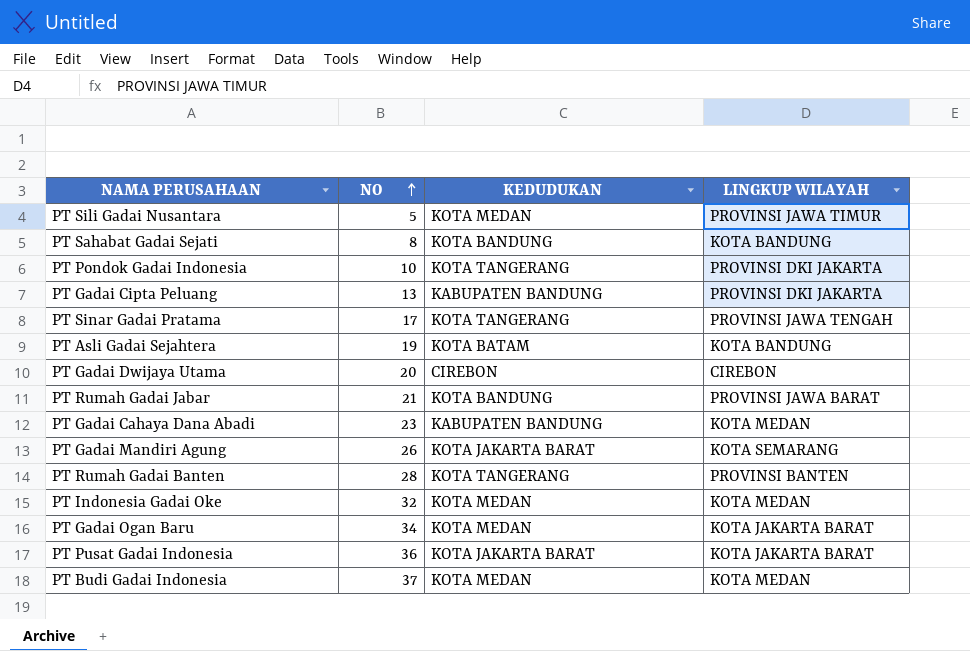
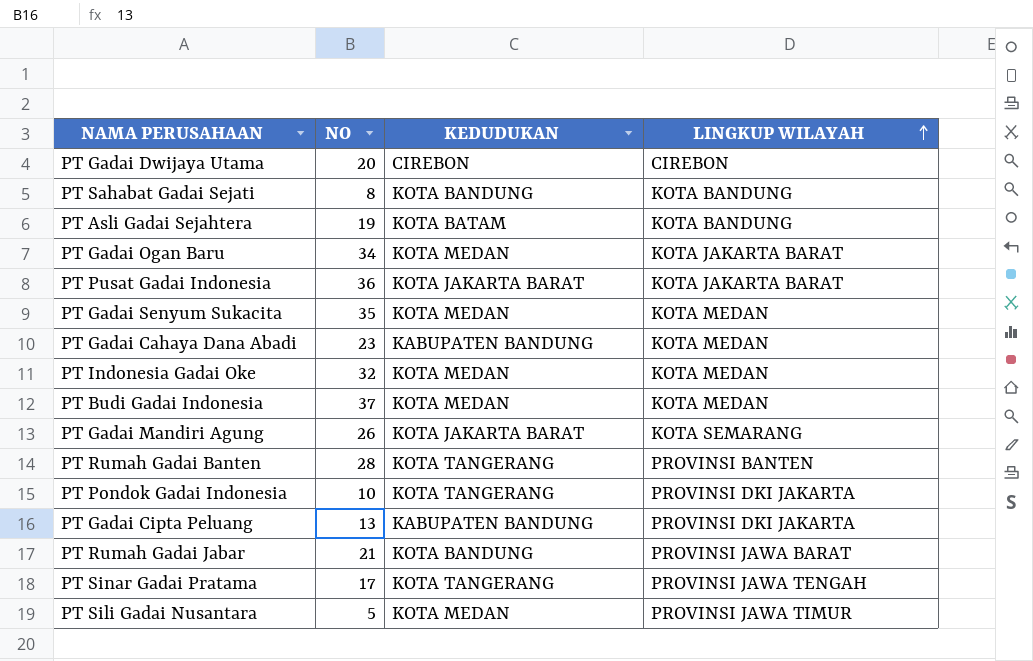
row order: NO ascending -> LINGKUP WILAYAH ascending
row PT Gadai Senyum Sukacita: none -> 35 | KOTA MEDAN | KOTA MEDAN

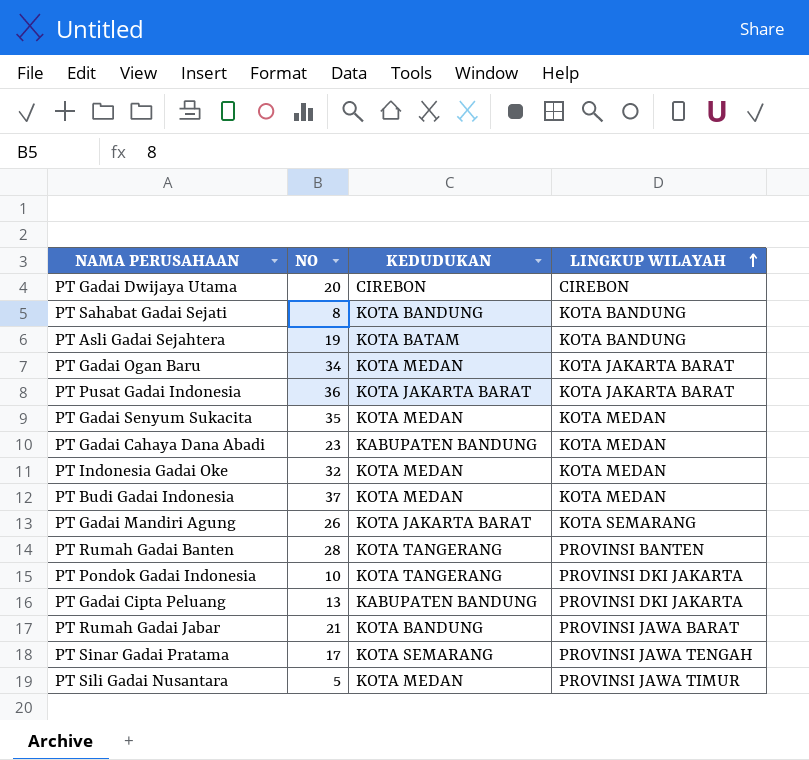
PT Sinar Gadai Pratama | KEDUDUKAN: KOTA TANGERANG -> KOTA SEMARANG

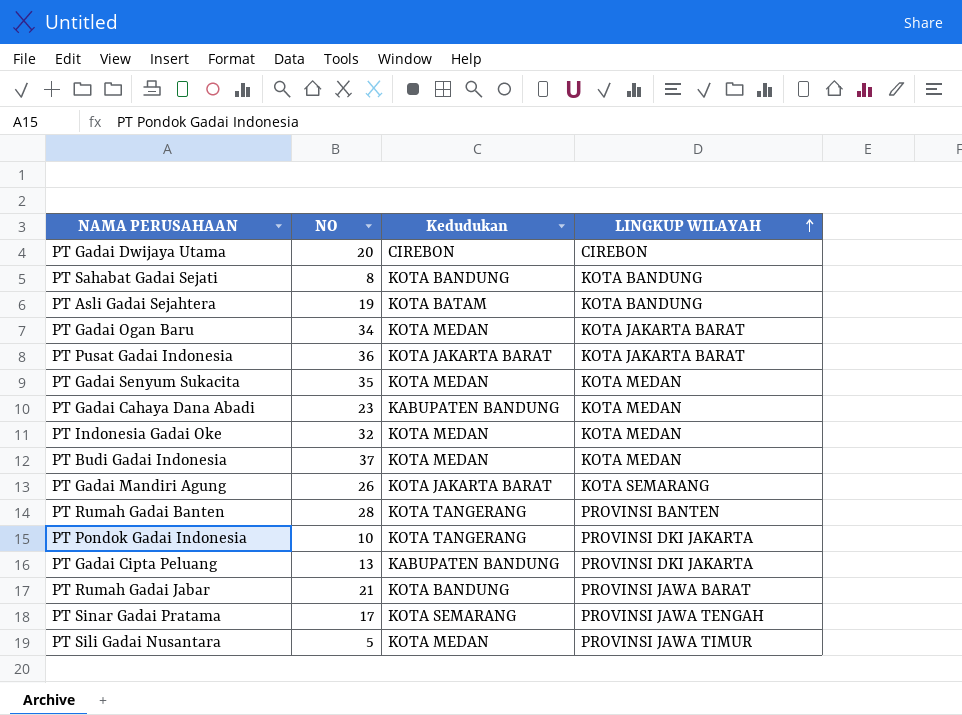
column name: KEDUDUKAN -> Kedudukan

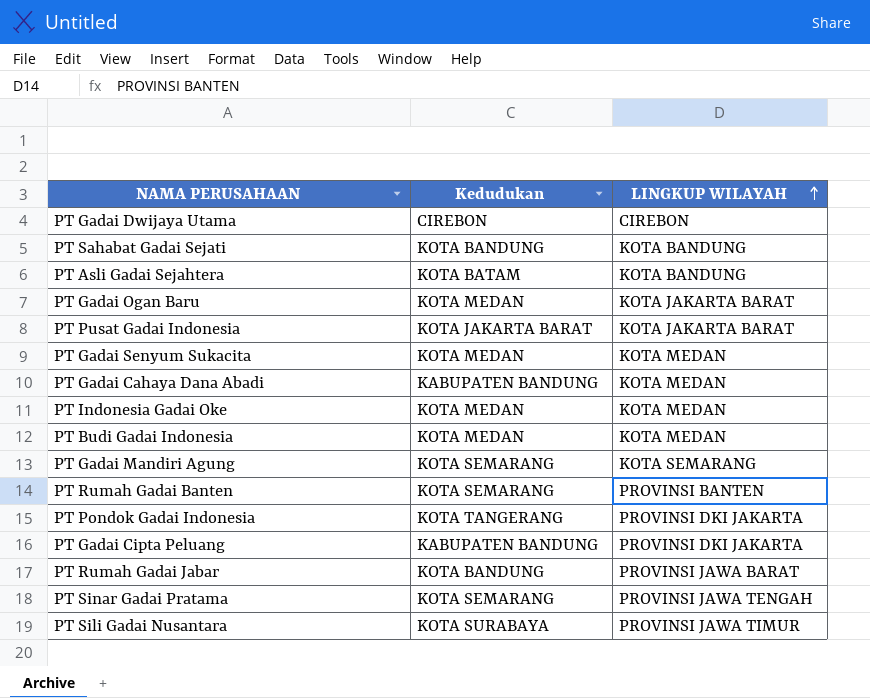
column NO | position: 2 -> none
PT Gadai Mandiri Agung | Kedudukan: KOTA JAKARTA BARAT -> KOTA SEMARANG
PT Rumah Gadai Banten | Kedudukan: KOTA TANGERANG -> KOTA SEMARANG
PT Sili Gadai Nusantara | Kedudukan: KOTA MEDAN -> KOTA SURABAYA

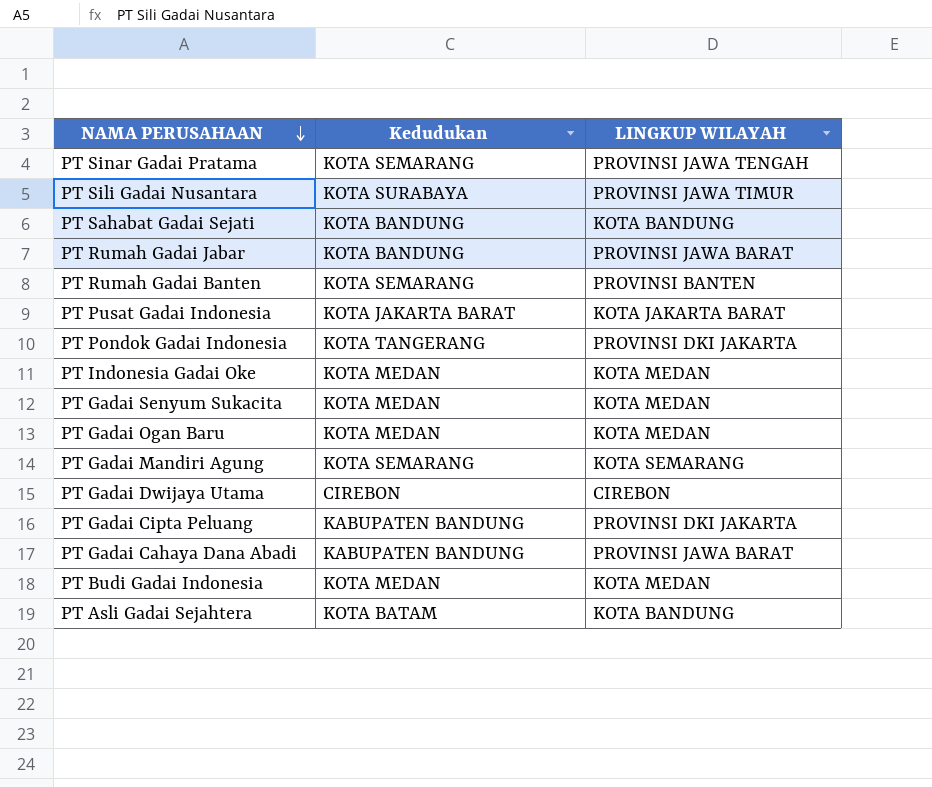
row order: LINGKUP WILAYAH ascending -> NAMA PERUSAHAAN descending
PT Gadai Ogan Baru | LINGKUP WILAYAH: KOTA JAKARTA BARAT -> KOTA MEDAN
PT Gadai Cahaya Dana Abadi | LINGKUP WILAYAH: KOTA MEDAN -> PROVINSI JAWA BARAT

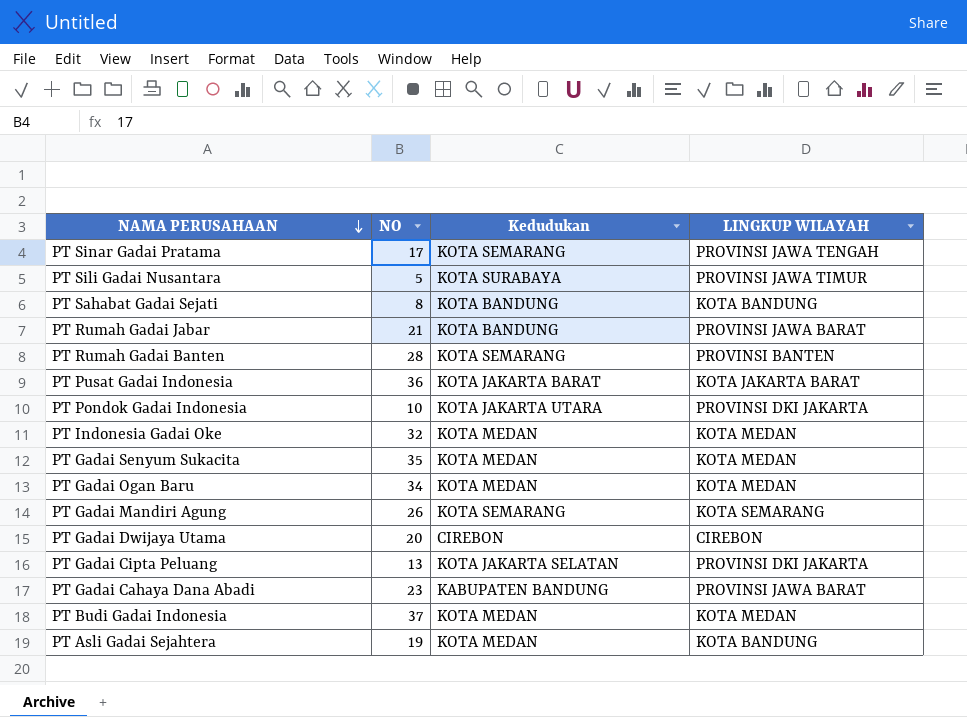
column NO | position: none -> 2
PT Pondok Gadai Indonesia | Kedudukan: KOTA TANGERANG -> KOTA JAKARTA UTARA
PT Gadai Cipta Peluang | Kedudukan: KABUPATEN BANDUNG -> KOTA JAKARTA SELATAN
PT Asli Gadai Sejahtera | Kedudukan: KOTA BATAM -> KOTA MEDAN

